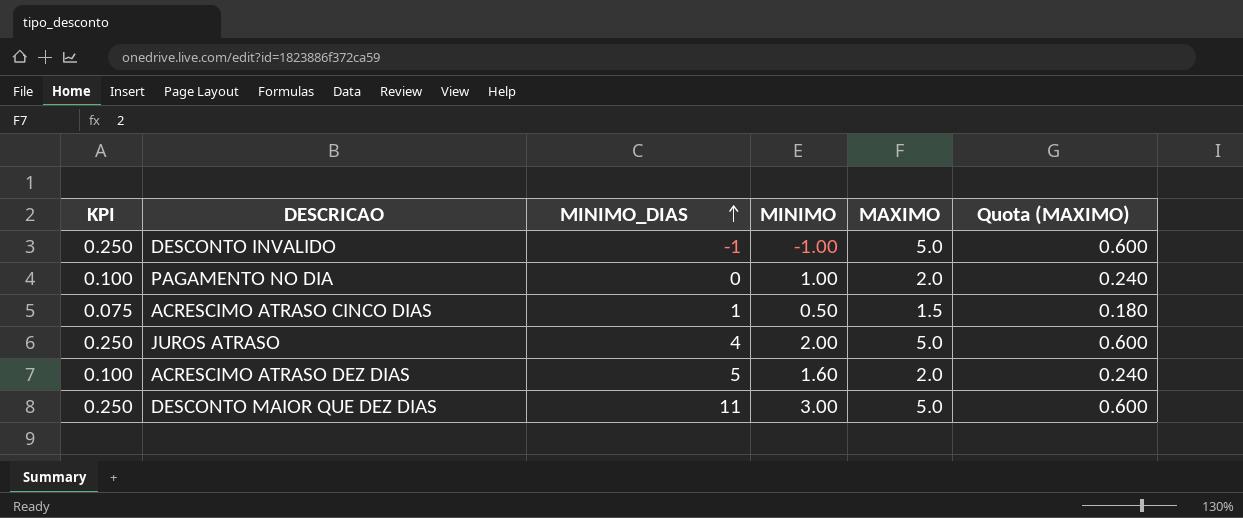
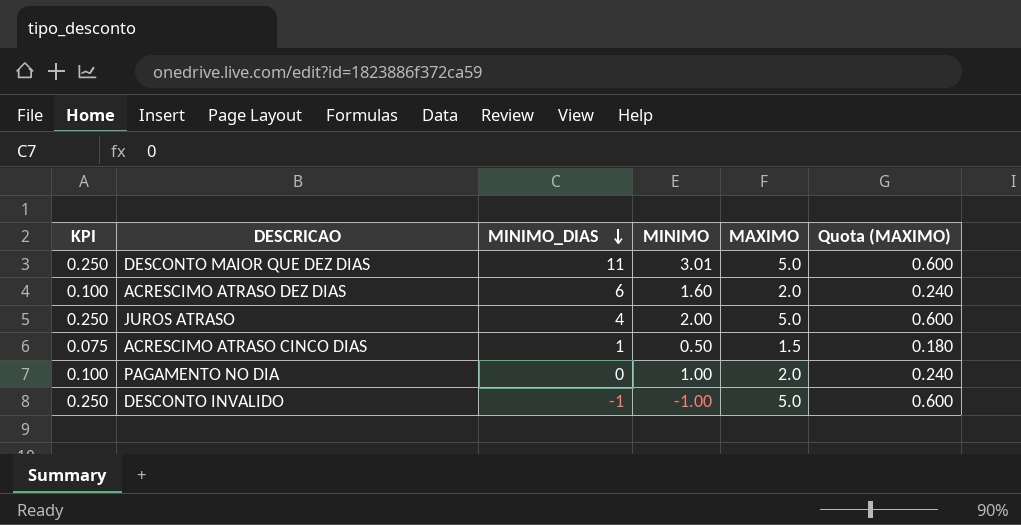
row order: MINIMO_DIAS ascending -> MINIMO_DIAS descending
DESCONTO MAIOR QUE DEZ DIAS | MINIMO: 3.00 -> 3.01
ACRESCIMO ATRASO DEZ DIAS | MINIMO_DIAS: 5 -> 6

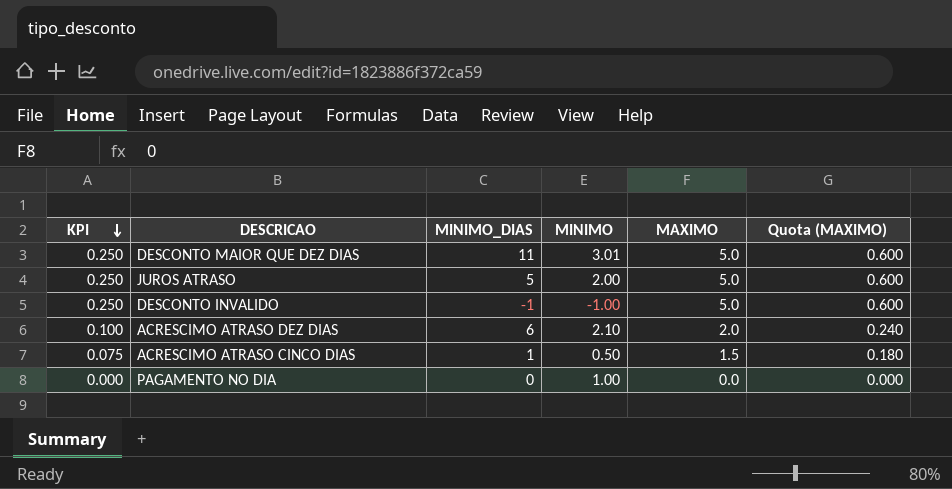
row order: MINIMO_DIAS descending -> KPI descending
JUROS ATRASO | MINIMO_DIAS: 4 -> 5
ACRESCIMO ATRASO DEZ DIAS | MINIMO: 1.60 -> 2.10
PAGAMENTO NO DIA | KPI: 0.100 -> 0.000
PAGAMENTO NO DIA | MAXIMO: 2.0 -> 0.0
PAGAMENTO NO DIA | Quota (MAXIMO): 0.240 -> 0.000

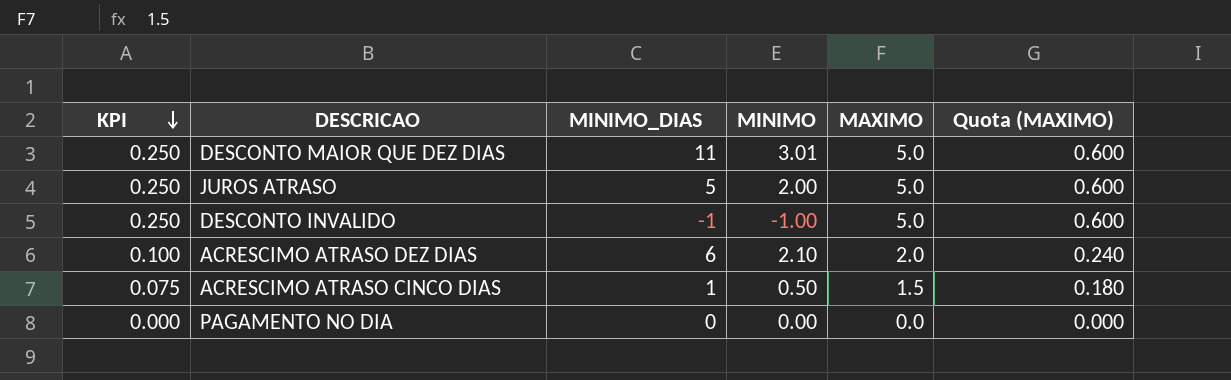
PAGAMENTO NO DIA | MINIMO: 1.00 -> 0.00

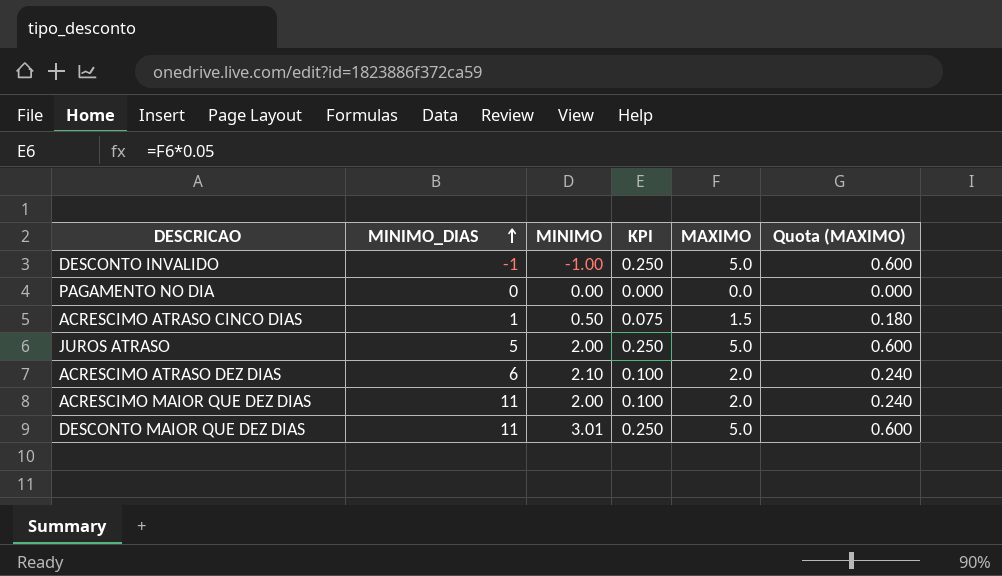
row order: KPI descending -> MINIMO_DIAS ascending
column KPI | position: 1 -> 4
row ACRESCIMO MAIOR QUE DEZ DIAS: none -> 11 | 2.00 | 0.100 | 2.0 | 0.240

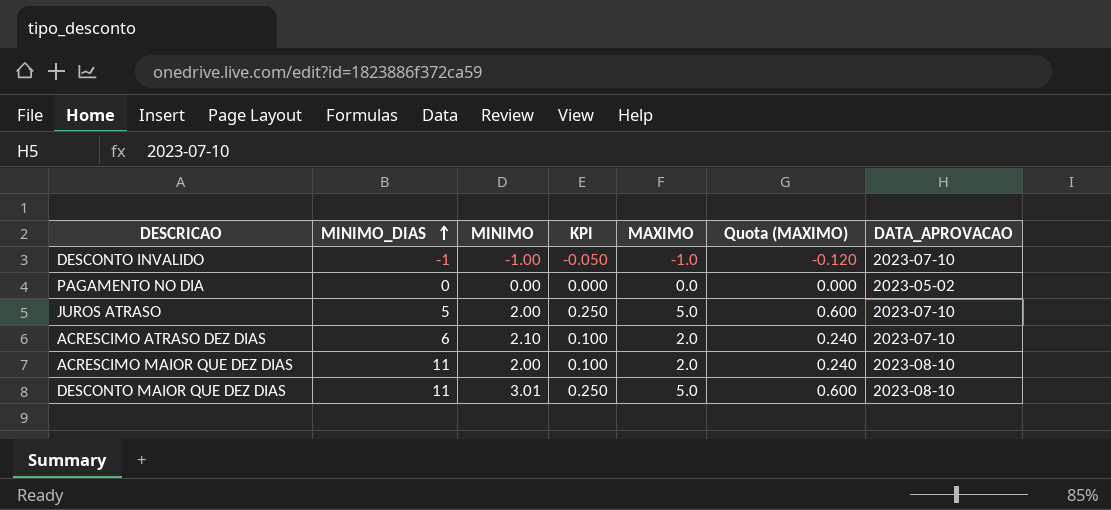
column DATA_APROVACAO | position: none -> 7
row ACRESCIMO ATRASO CINCO DIAS: 1 | 0.50 | 0.075 | 1.5 | 0.180 -> none
DESCONTO INVALIDO | KPI: 0.250 -> -0.050
DESCONTO INVALIDO | MAXIMO: 5.0 -> -1.0
DESCONTO INVALIDO | Quota (MAXIMO): 0.600 -> -0.120

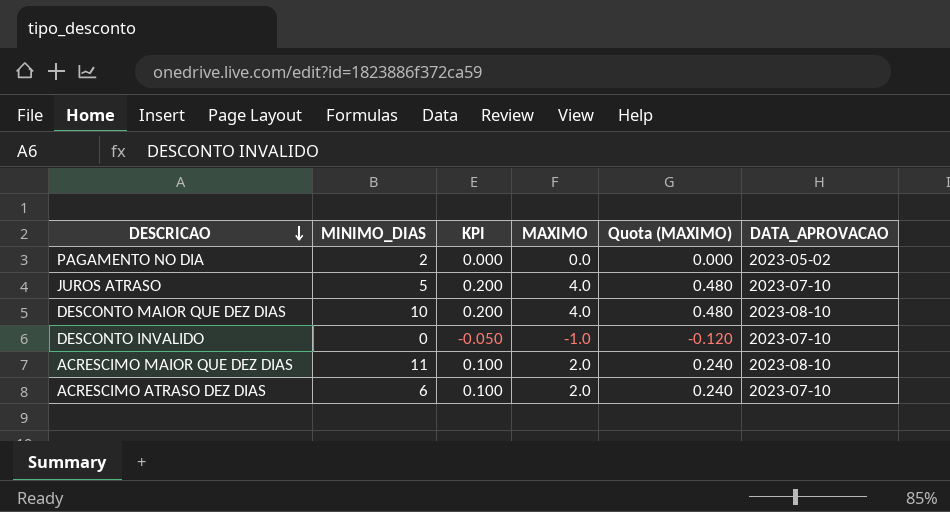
row order: MINIMO_DIAS ascending -> DESCRICAO descending
column MINIMO | position: 3 -> none
PAGAMENTO NO DIA | MINIMO_DIAS: 0 -> 2
JUROS ATRASO | KPI: 0.250 -> 0.200
JUROS ATRASO | MAXIMO: 5.0 -> 4.0
JUROS ATRASO | Quota (MAXIMO): 0.600 -> 0.480
DESCONTO MAIOR QUE DEZ DIAS | MINIMO_DIAS: 11 -> 10
DESCONTO MAIOR QUE DEZ DIAS | KPI: 0.250 -> 0.200
DESCONTO MAIOR QUE DEZ DIAS | MAXIMO: 5.0 -> 4.0
DESCONTO MAIOR QUE DEZ DIAS | Quota (MAXIMO): 0.600 -> 0.480
DESCONTO INVALIDO | MINIMO_DIAS: -1 -> 0

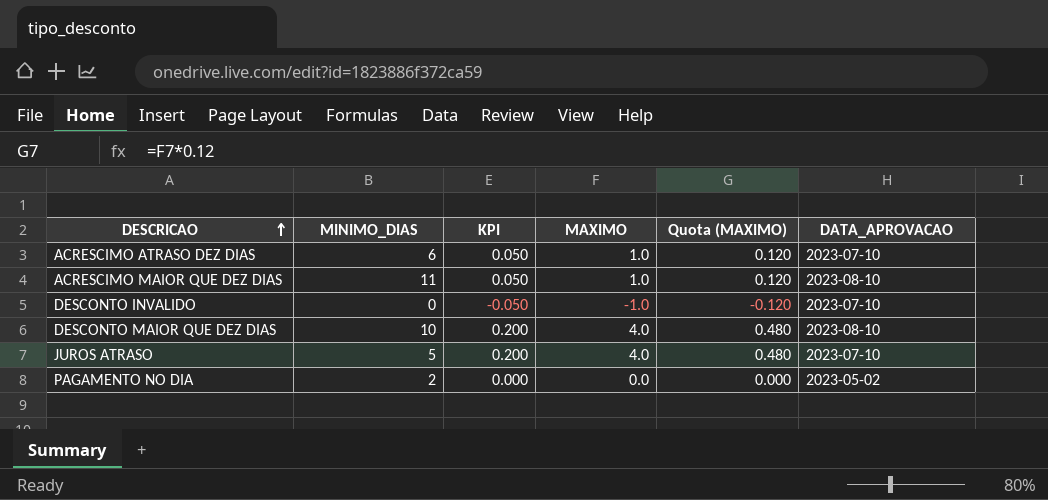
row order: DESCRICAO descending -> DESCRICAO ascending
ACRESCIMO ATRASO DEZ DIAS | KPI: 0.100 -> 0.050
ACRESCIMO ATRASO DEZ DIAS | MAXIMO: 2.0 -> 1.0
ACRESCIMO ATRASO DEZ DIAS | Quota (MAXIMO): 0.240 -> 0.120
ACRESCIMO MAIOR QUE DEZ DIAS | KPI: 0.100 -> 0.050
ACRESCIMO MAIOR QUE DEZ DIAS | MAXIMO: 2.0 -> 1.0
ACRESCIMO MAIOR QUE DEZ DIAS | Quota (MAXIMO): 0.240 -> 0.120

